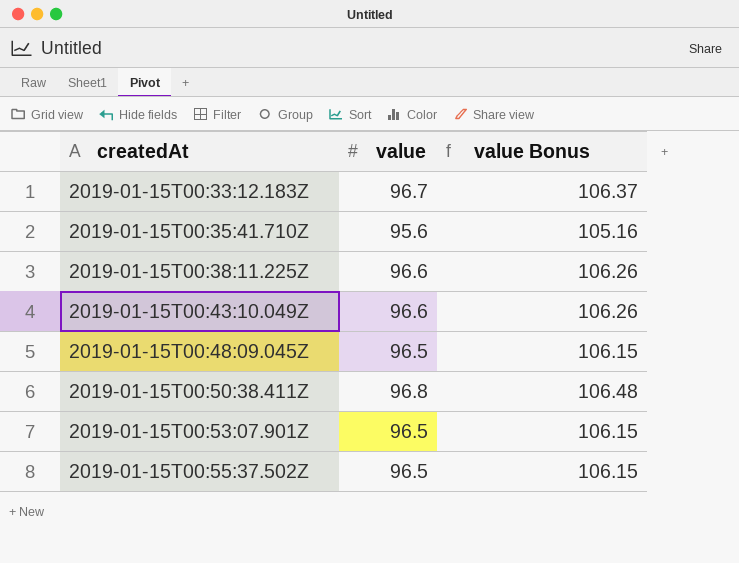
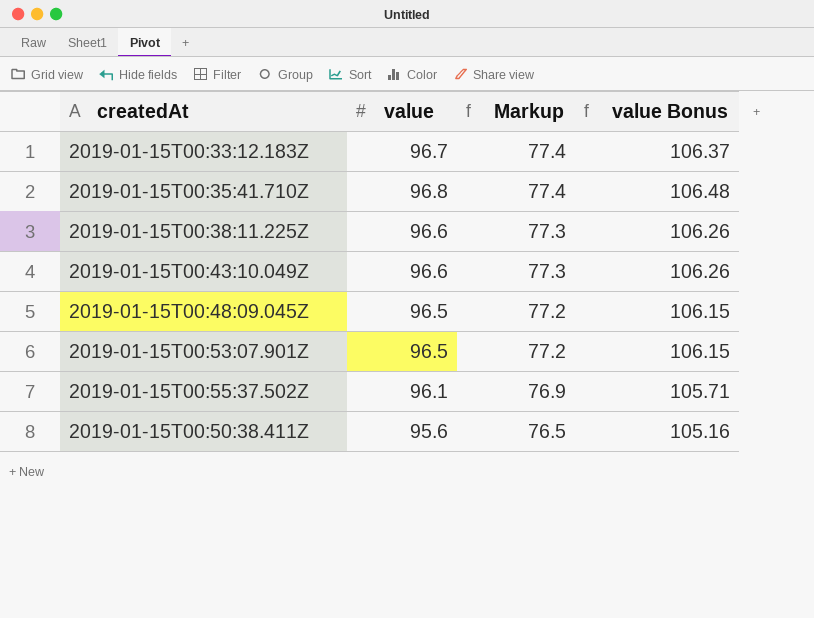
row order: createdAt ascending -> Markup descending
column Markup | formula: none -> [value] * 0.8
2019-01-15T00:35:41.710Z | value: 95.6 -> 96.8
2019-01-15T00:35:41.710Z | value Bonus: 105.16 -> 106.48
2019-01-15T00:55:37.502Z | value: 96.5 -> 96.1
2019-01-15T00:55:37.502Z | value Bonus: 106.15 -> 105.71
2019-01-15T00:50:38.411Z | value: 96.8 -> 95.6
2019-01-15T00:50:38.411Z | value Bonus: 106.48 -> 105.16

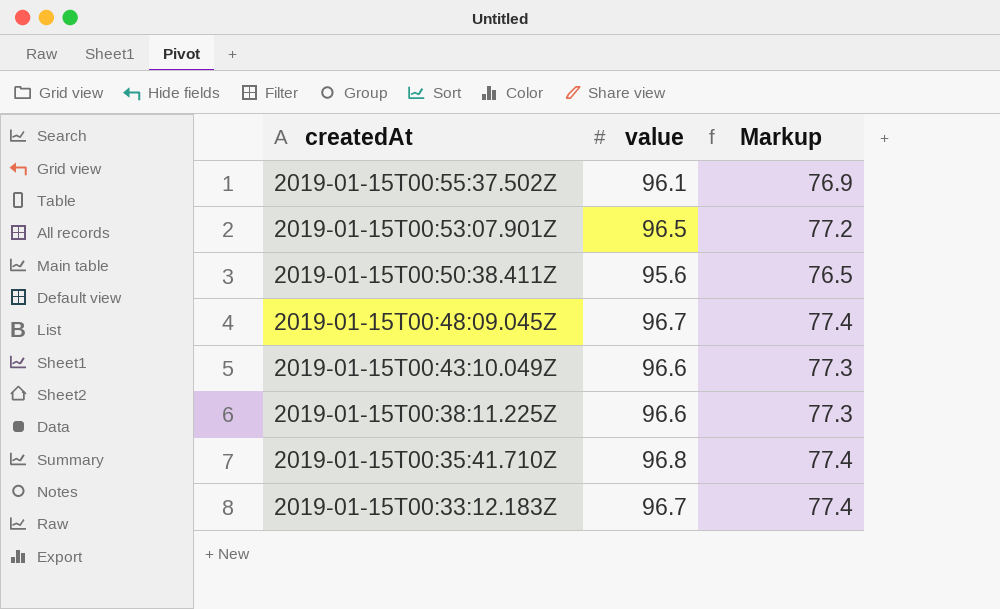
row order: Markup descending -> createdAt descending
column value Bonus | formula: [value] * 1.1 -> none
2019-01-15T00:48:09.045Z | value: 96.5 -> 96.7
2019-01-15T00:48:09.045Z | Markup: 77.2 -> 77.4

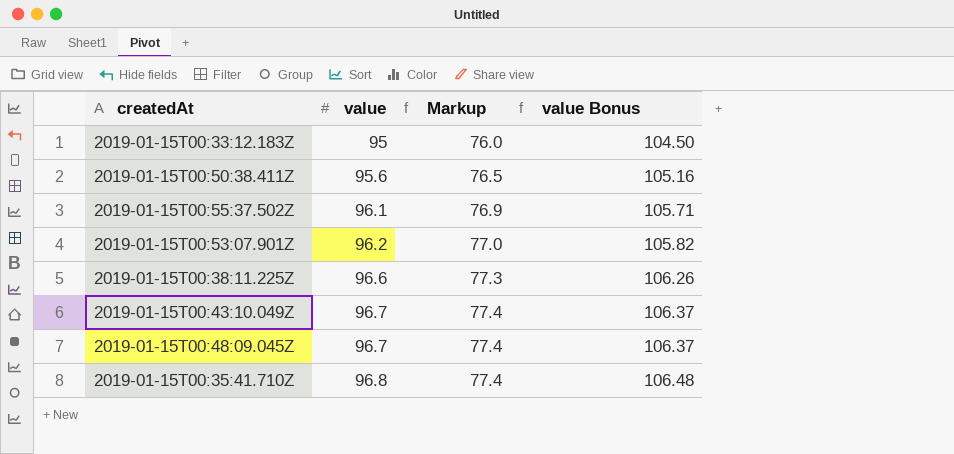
row order: createdAt descending -> value ascending
column value Bonus | formula: none -> [value] * 1.1
2019-01-15T00:33:12.183Z | value: 96.7 -> 95
2019-01-15T00:33:12.183Z | Markup: 77.4 -> 76.0
2019-01-15T00:53:07.901Z | value: 96.5 -> 96.2
2019-01-15T00:53:07.901Z | Markup: 77.2 -> 77.0
2019-01-15T00:43:10.049Z | value: 96.6 -> 96.7
2019-01-15T00:43:10.049Z | Markup: 77.3 -> 77.4

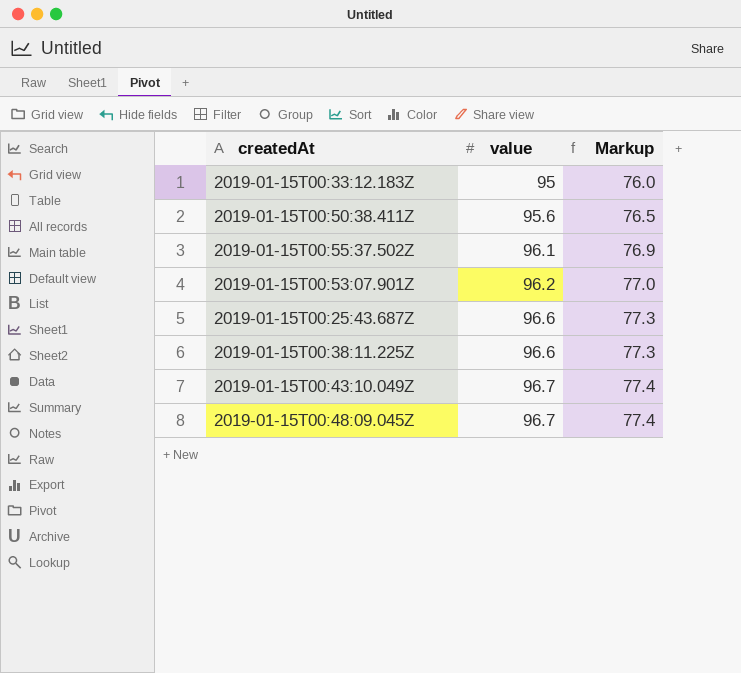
column value Bonus | formula: [value] * 1.1 -> none
row 2019-01-15T00:35:41.710Z: 96.8 | 77.4 | 106.48 -> none
row 2019-01-15T00:25:43.687Z: none -> 96.6 | 77.3

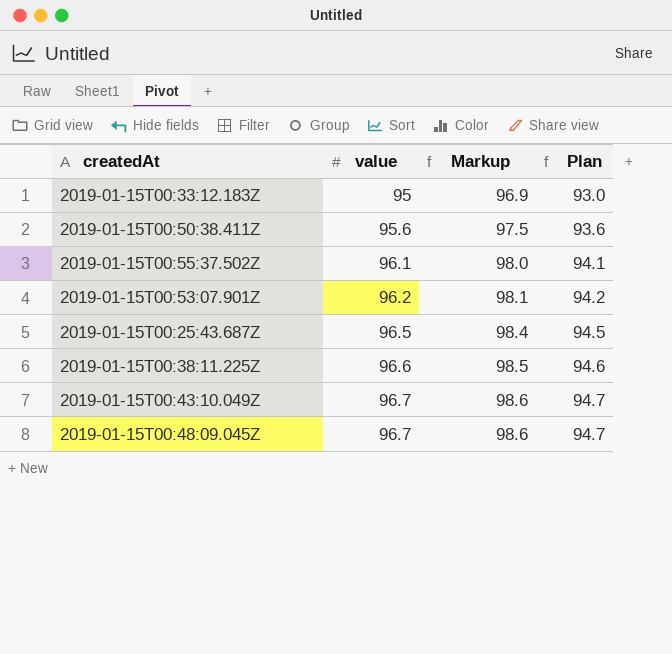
column Markup | formula: [value] * 0.8 -> [value] * 1.02
column Plan | formula: none -> [value] - 2
2019-01-15T00:25:43.687Z | value: 96.6 -> 96.5

